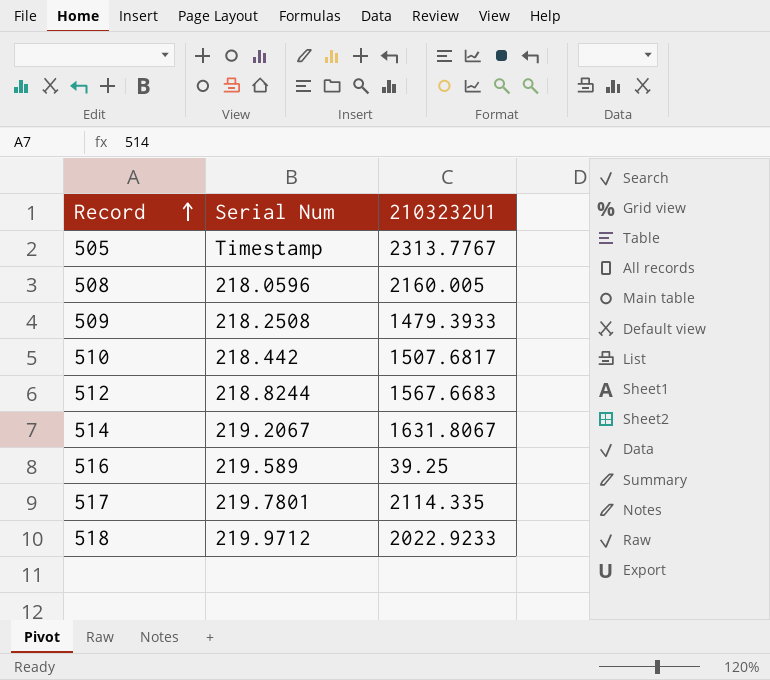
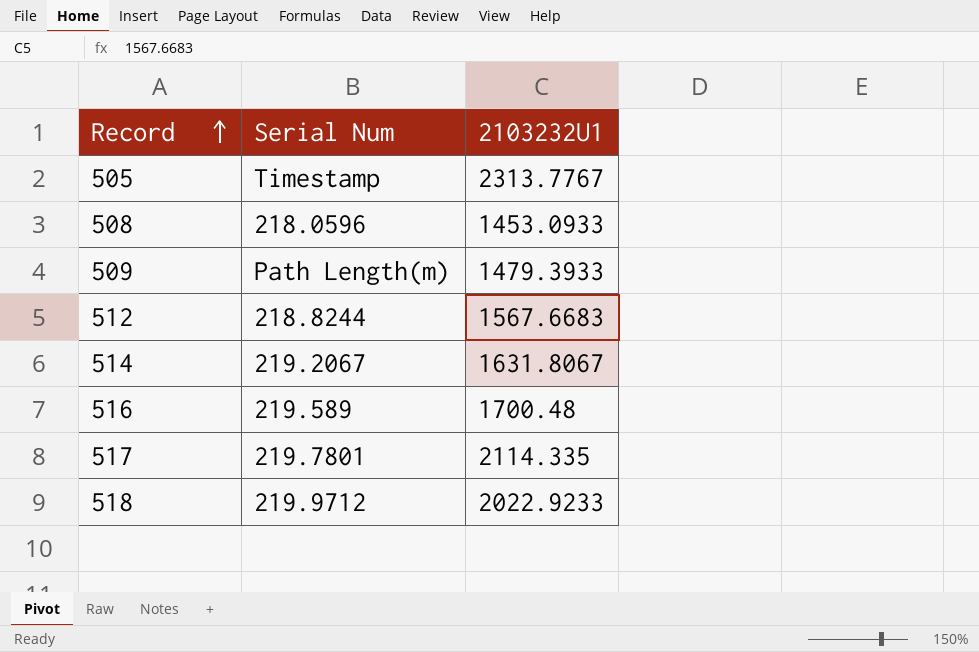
row 510: 218.442 | 1507.6817 -> none
508 | 2103232U1: 2160.005 -> 1453.0933
509 | Serial Num: 218.2508 -> Path Length(m)
516 | 2103232U1: 39.25 -> 1700.48

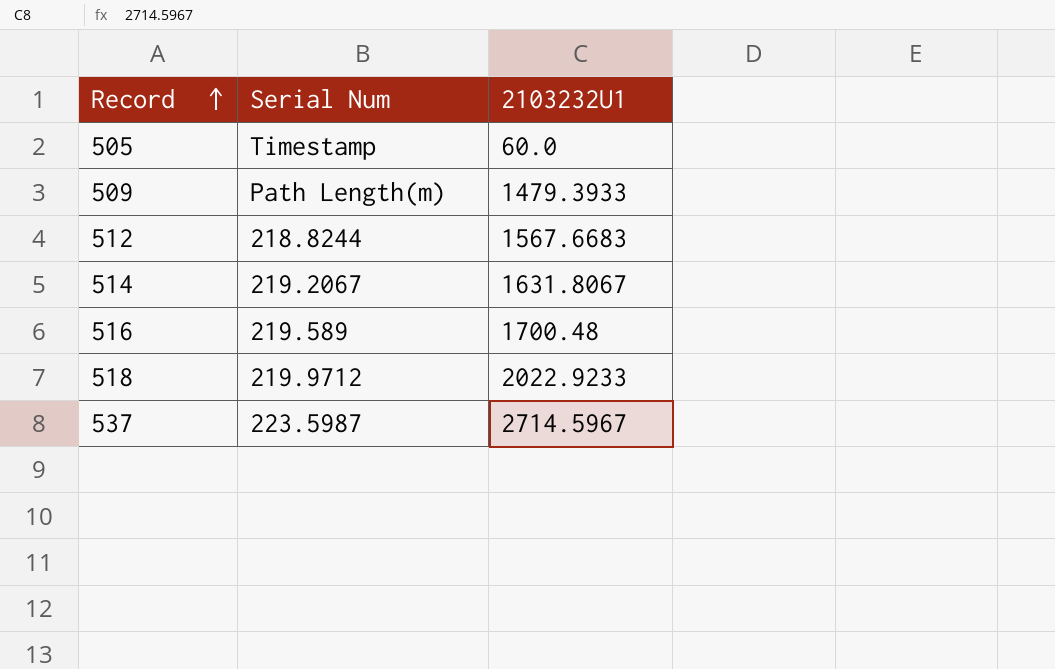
row 508: 218.0596 | 1453.0933 -> none
row 517: 219.7801 | 2114.335 -> none
505 | 2103232U1: 2313.7767 -> 60.0
row 537: none -> 223.5987 | 2714.5967

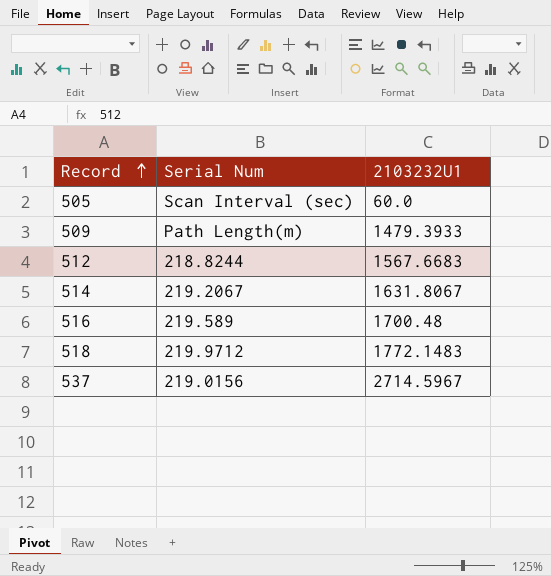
505 | Serial Num: Timestamp -> Scan Interval (sec)
518 | 2103232U1: 2022.9233 -> 1772.1483
537 | Serial Num: 223.5987 -> 219.0156

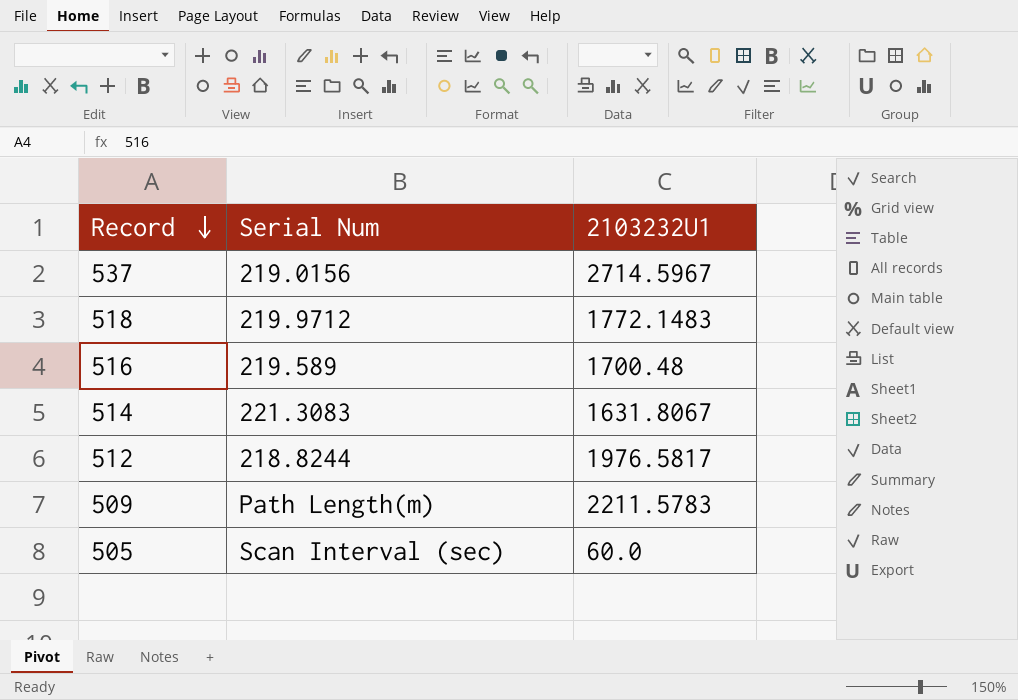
row order: Record ascending -> Record descending
514 | Serial Num: 219.2067 -> 221.3083
512 | 2103232U1: 1567.6683 -> 1976.5817
509 | 2103232U1: 1479.3933 -> 2211.5783

